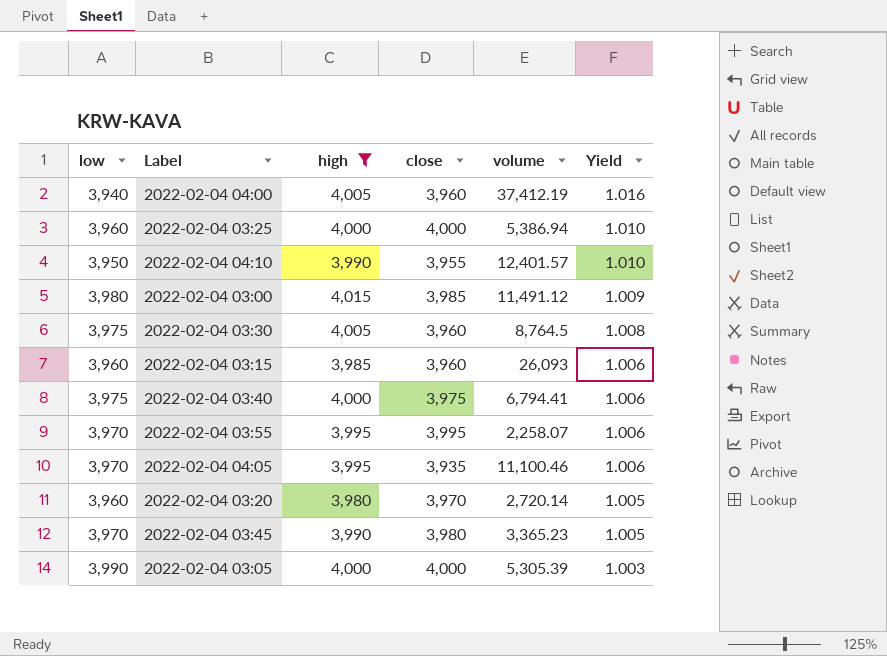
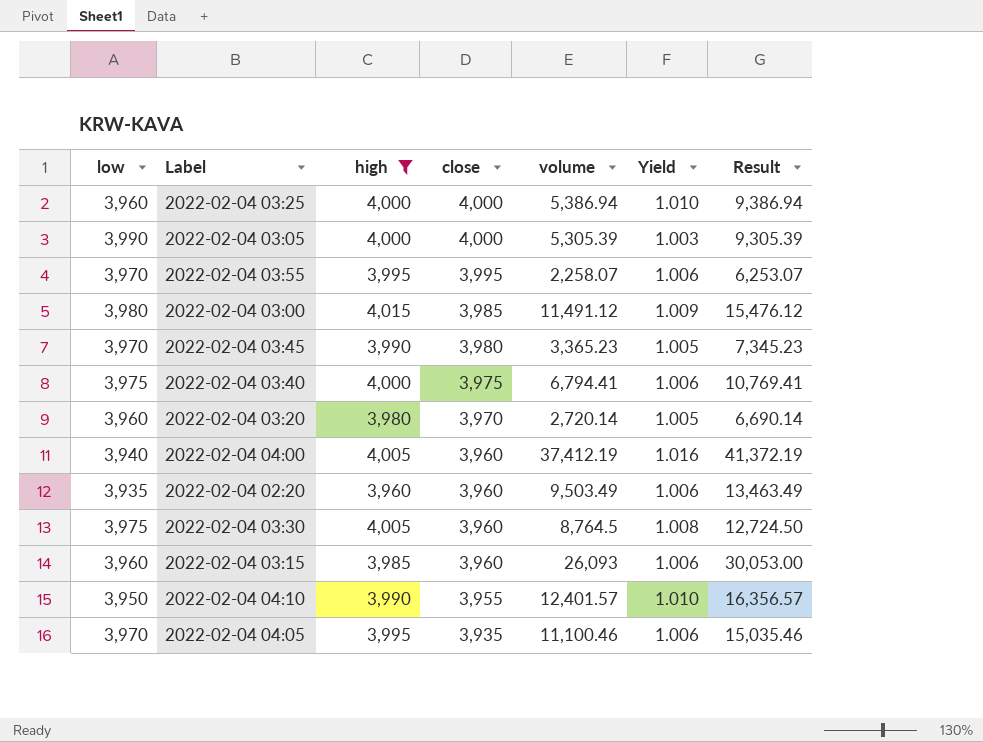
row order: Yield descending -> close descending
column Result | formula: none -> [close] + [volume]
row 2022-02-04 02:20: none -> 3,935 | 3,960 | 3,960 | 9,503.49 | 1.006 | 13,463.49

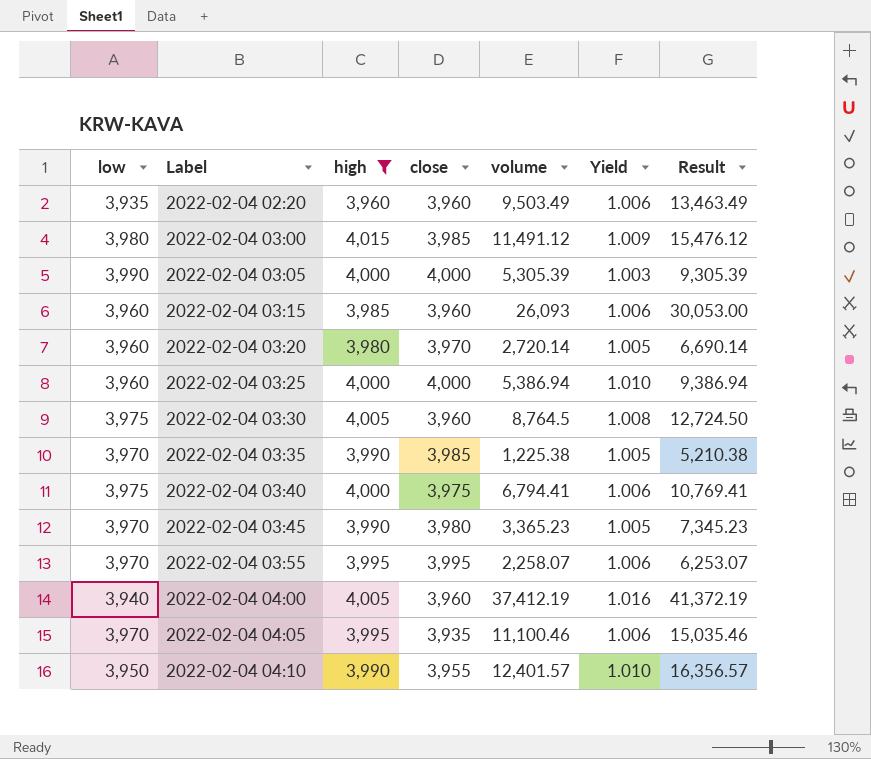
row order: close descending -> Label ascending
row 2022-02-04 03:35: none -> 3,970 | 3,990 | 3,985 | 1,225.38 | 1.005 | 5,210.38

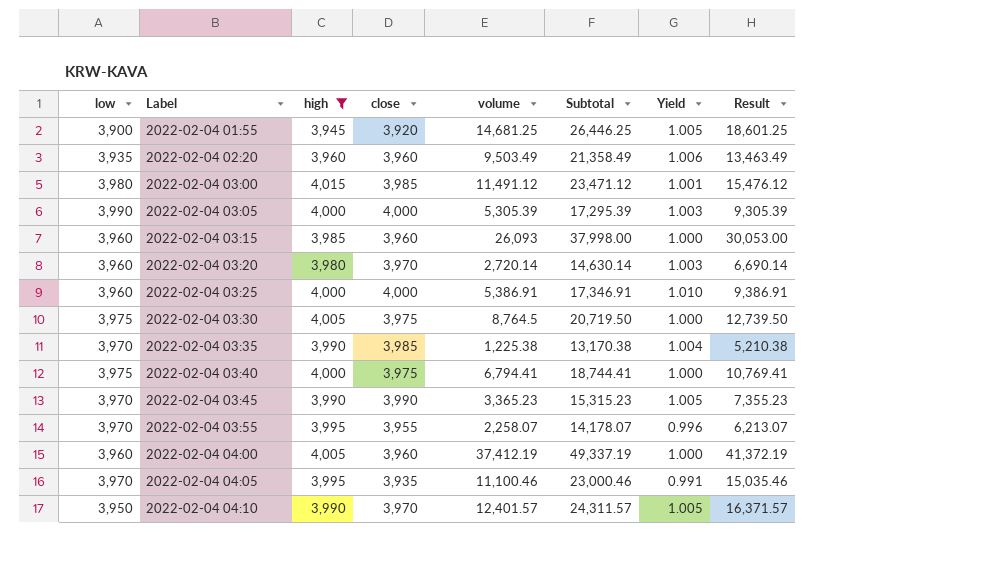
column Subtotal | formula: none -> [low] + [high] + [close] + [volume]
column Yield | formula: [high] / [low] -> [close] / [low]
row 2022-02-04 01:55: none -> 3,900 | 3,945 | 3,920 | 14,681.25 | 26,446.25 | 1.005 | 18,601.25
2022-02-04 03:25 | volume: 5,386.94 -> 5,386.91
2022-02-04 03:25 | Result: 9,386.94 -> 9,386.91
2022-02-04 03:30 | close: 3,960 -> 3,975
2022-02-04 03:30 | Result: 12,724.50 -> 12,739.50
2022-02-04 03:45 | close: 3,980 -> 3,990
2022-02-04 03:45 | Result: 7,345.23 -> 7,355.23
2022-02-04 03:55 | close: 3,995 -> 3,955
2022-02-04 03:55 | Result: 6,253.07 -> 6,213.07
2022-02-04 04:00 | low: 3,940 -> 3,960
2022-02-04 04:10 | close: 3,955 -> 3,970
2022-02-04 04:10 | Result: 16,356.57 -> 16,371.57

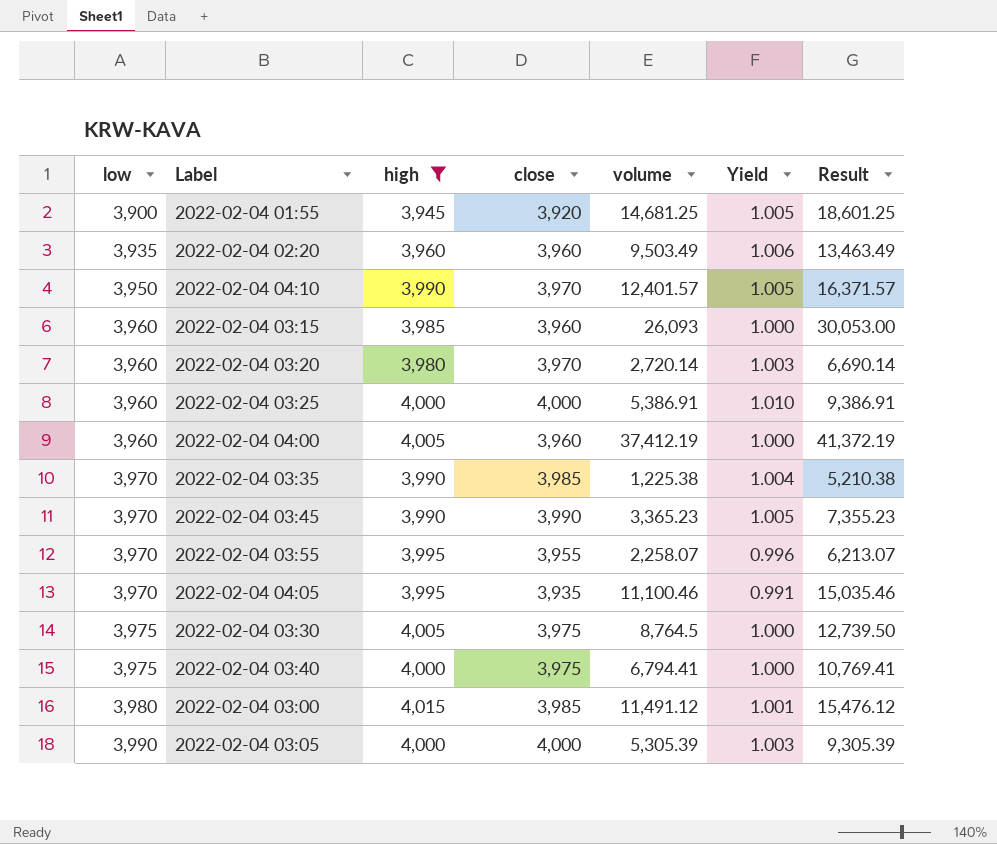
row order: Label ascending -> low ascending
column Subtotal | formula: [low] + [high] + [close] + [volume] -> none

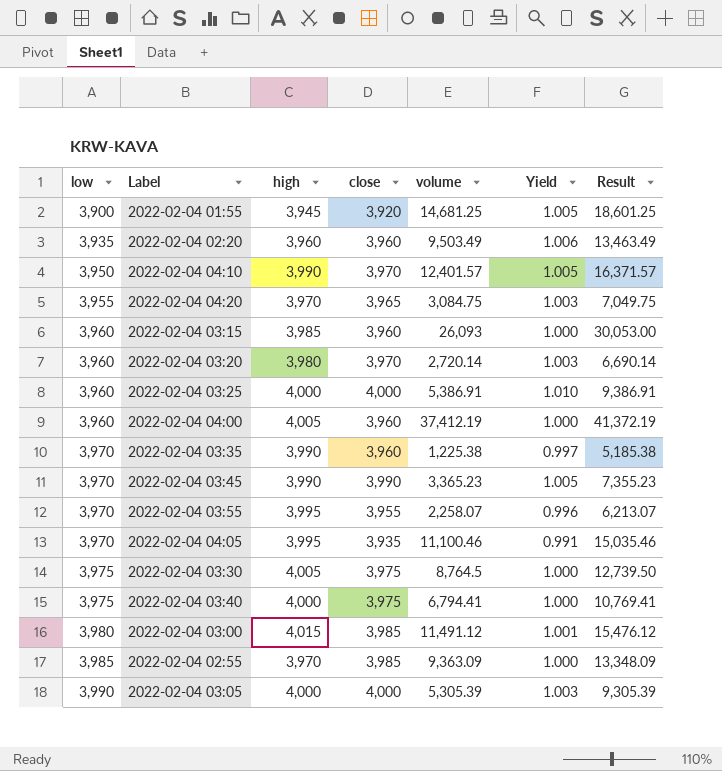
filter: high != 3,970 -> none
2022-02-04 03:35 | close: 3,985 -> 3,960
2022-02-04 03:35 | Yield: 1.004 -> 0.997
2022-02-04 03:35 | Result: 5,210.38 -> 5,185.38

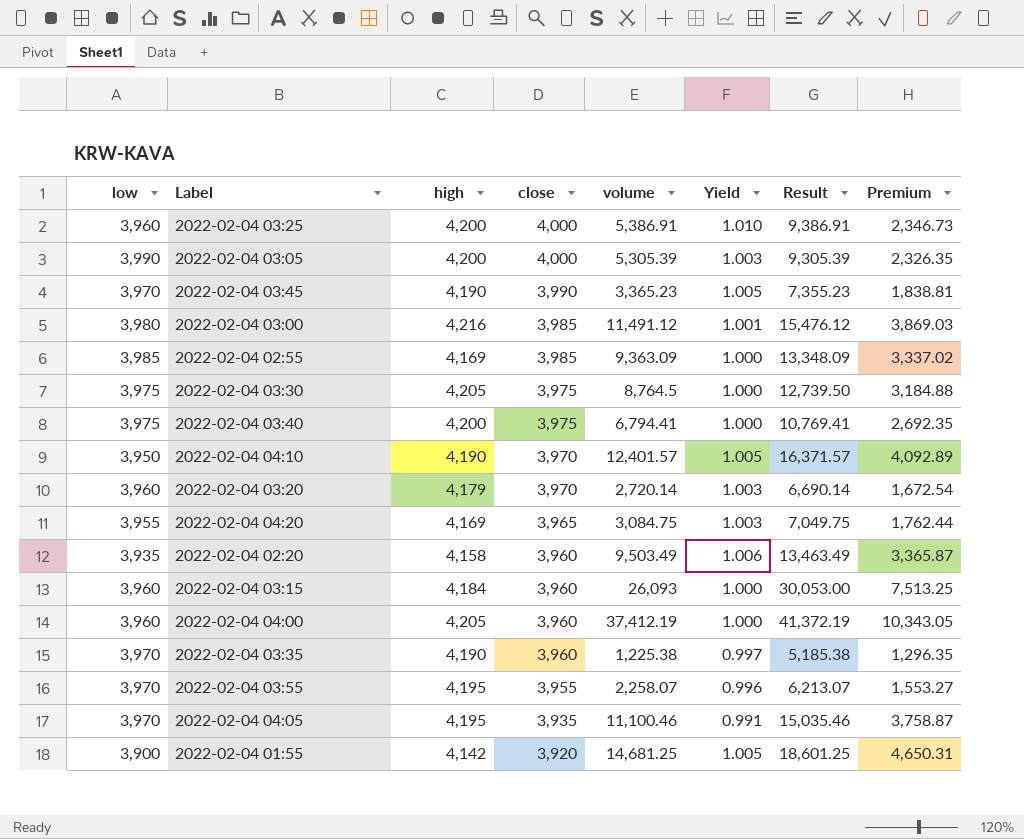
row order: low ascending -> close descending
column Premium | formula: none -> [Result] * 0.25
2022-02-04 03:25 | high: 4,000 -> 4,200
2022-02-04 03:05 | high: 4,000 -> 4,200
2022-02-04 03:45 | high: 3,990 -> 4,190
2022-02-04 03:00 | high: 4,015 -> 4,216
2022-02-04 02:55 | high: 3,970 -> 4,169
2022-02-04 03:30 | high: 4,005 -> 4,205
2022-02-04 03:40 | high: 4,000 -> 4,200
2022-02-04 04:10 | high: 3,990 -> 4,190
2022-02-04 03:20 | high: 3,980 -> 4,179
2022-02-04 04:20 | high: 3,970 -> 4,169
2022-02-04 02:20 | high: 3,960 -> 4,158
2022-02-04 03:15 | high: 3,985 -> 4,184
2022-02-04 04:00 | high: 4,005 -> 4,205
2022-02-04 03:35 | high: 3,990 -> 4,190
2022-02-04 03:55 | high: 3,995 -> 4,195
2022-02-04 04:05 | high: 3,995 -> 4,195
2022-02-04 01:55 | high: 3,945 -> 4,142

